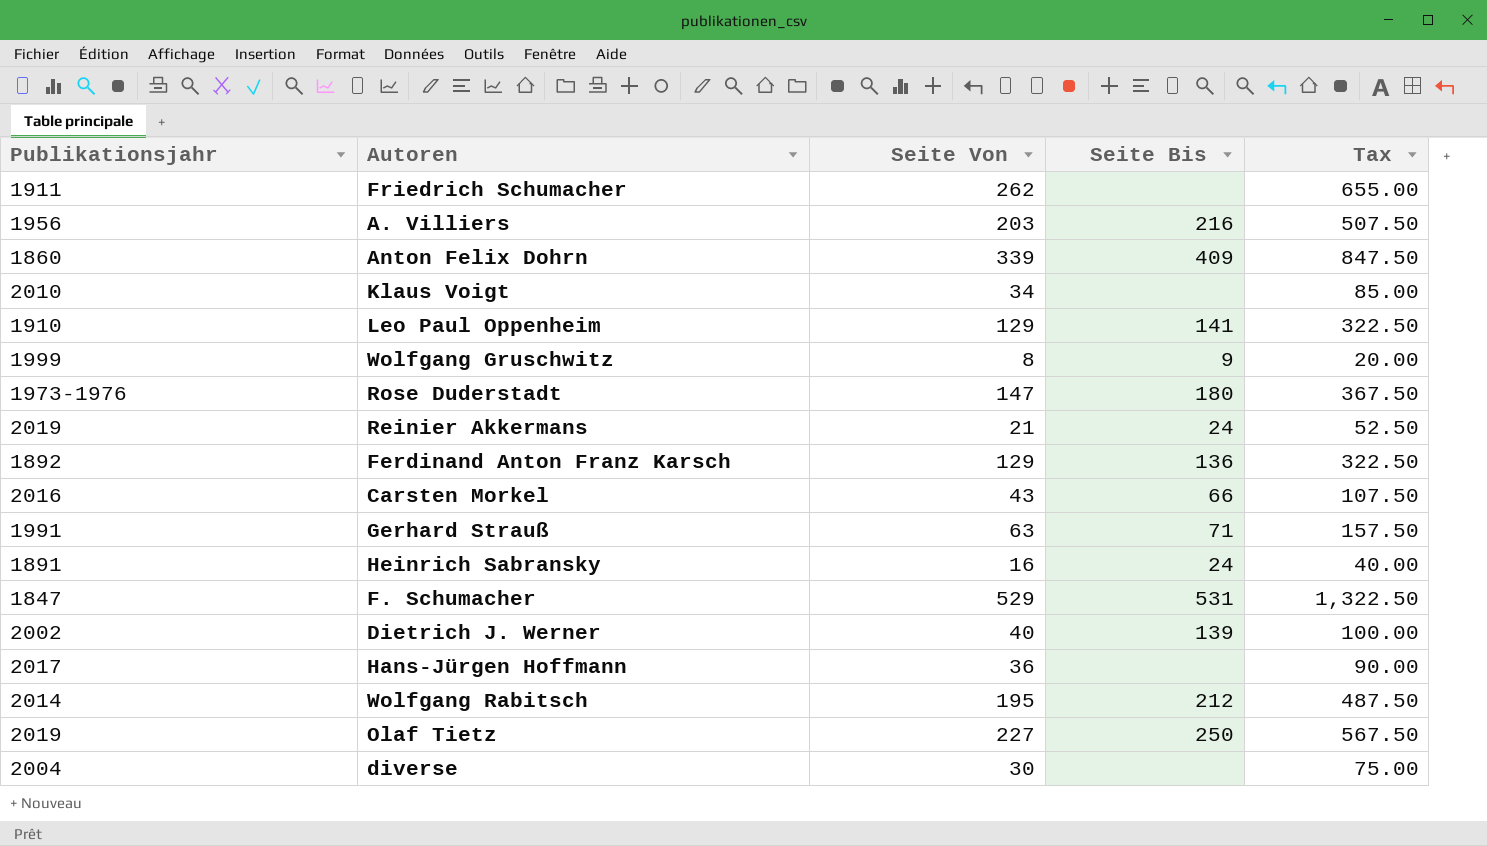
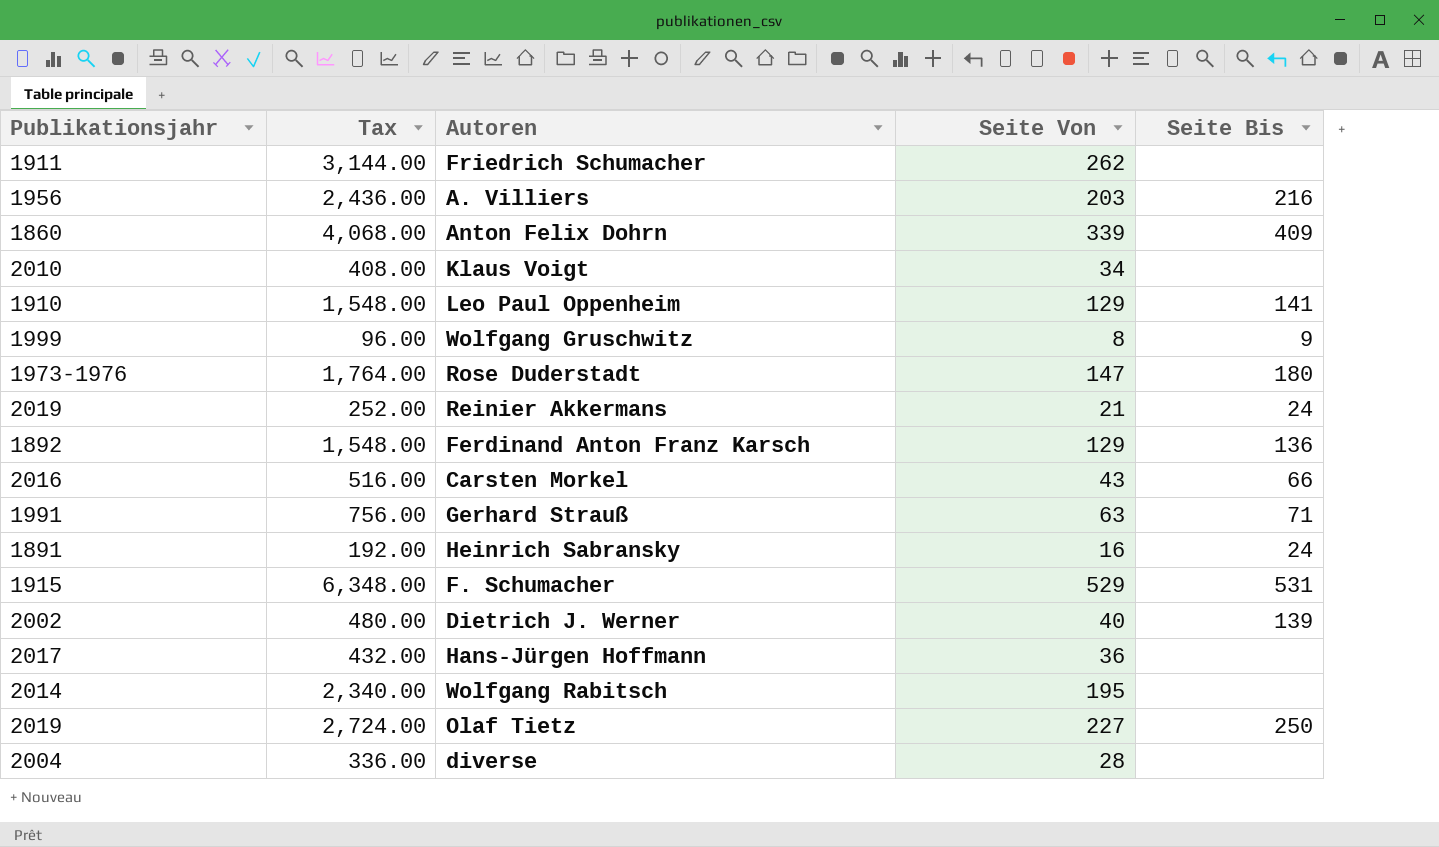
column Tax | formula: [Seite Von] * 2.5 -> [Seite Von] * 12
column Tax | position: 5 -> 2
F. Schumacher | Publikationsjahr: 1847 -> 1915
Wolfgang Rabitsch | Seite Bis: 212 -> none
diverse | Seite Von: 30 -> 28

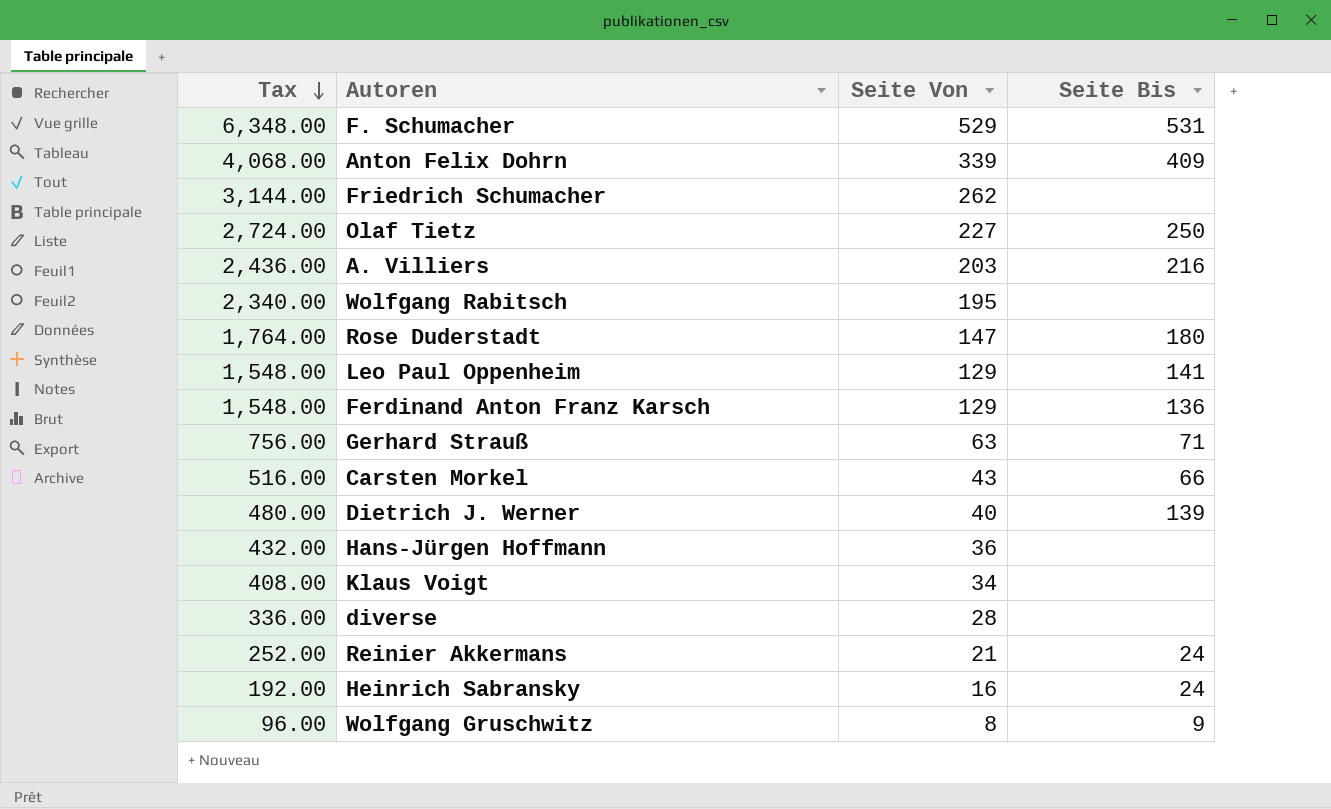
row order: none -> Tax descending
column Publikationsjahr | position: 1 -> none

